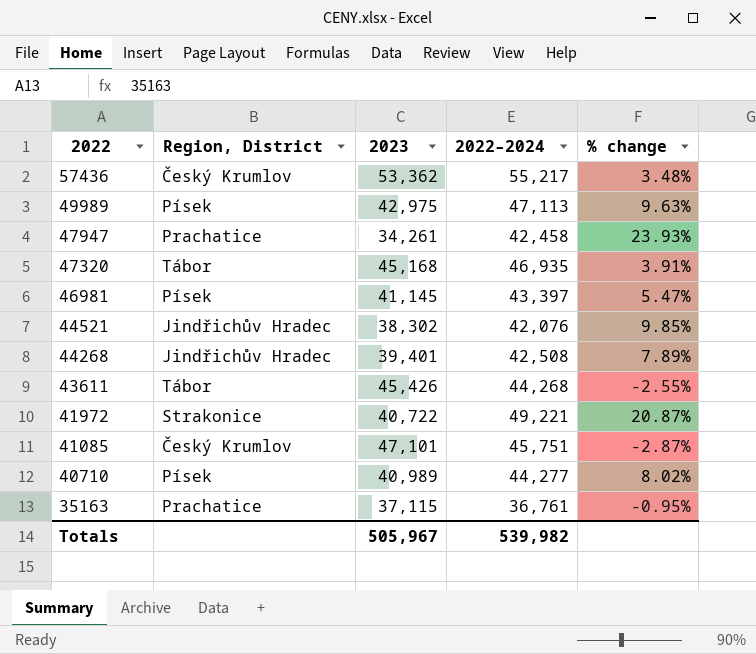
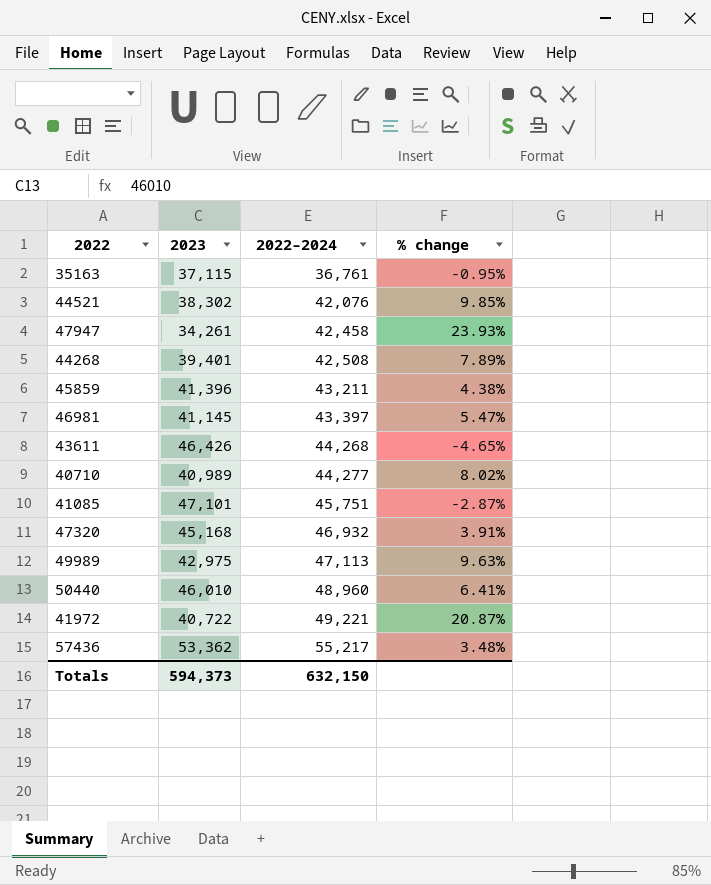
row order: 2022 descending -> 2022–2024 ascending
column Region, District | position: 2 -> none
row 45859: none -> 41,396 | 43,211 | 4.38%
43611 | 2023: 45,426 -> 46,426
43611 | % change: -2.55% -> -4.65%
47320 | 2022–2024: 46,935 -> 46,932
row 50440: none -> 46,010 | 48,960 | 6.41%
Totals | 2023: 505,967 -> 594,373
Totals | 2022–2024: 539,982 -> 632,150

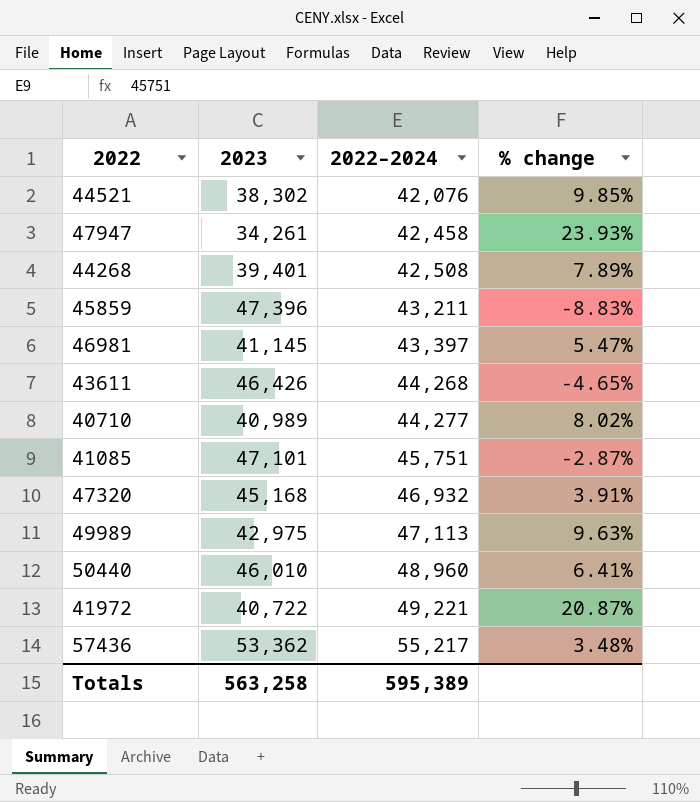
row 35163: 37,115 | 36,761 | -0.95% -> none
45859 | 2023: 41,396 -> 47,396
45859 | % change: 4.38% -> -8.83%
Totals | 2023: 594,373 -> 563,258
Totals | 2022–2024: 632,150 -> 595,389

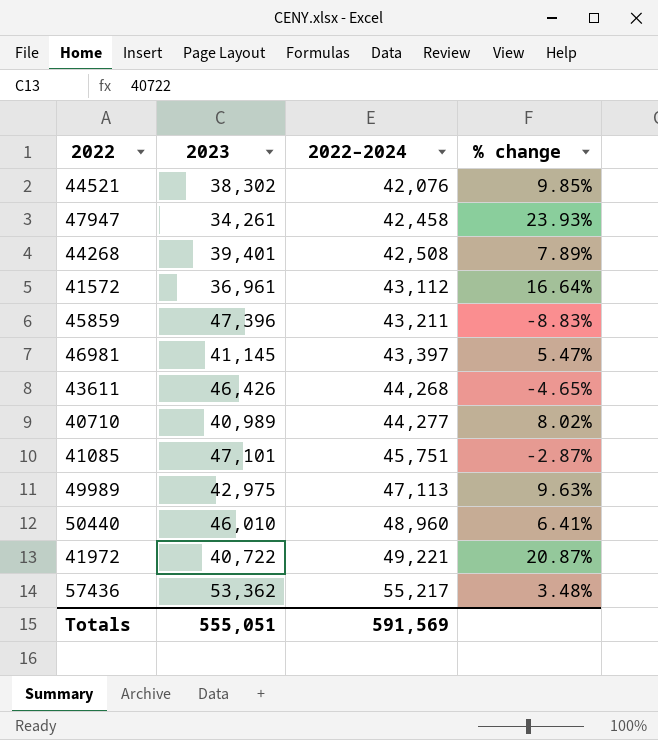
row 47320: 45,168 | 46,932 | 3.91% -> none
row 41572: none -> 36,961 | 43,112 | 16.64%
Totals | 2023: 563,258 -> 555,051
Totals | 2022–2024: 595,389 -> 591,569

